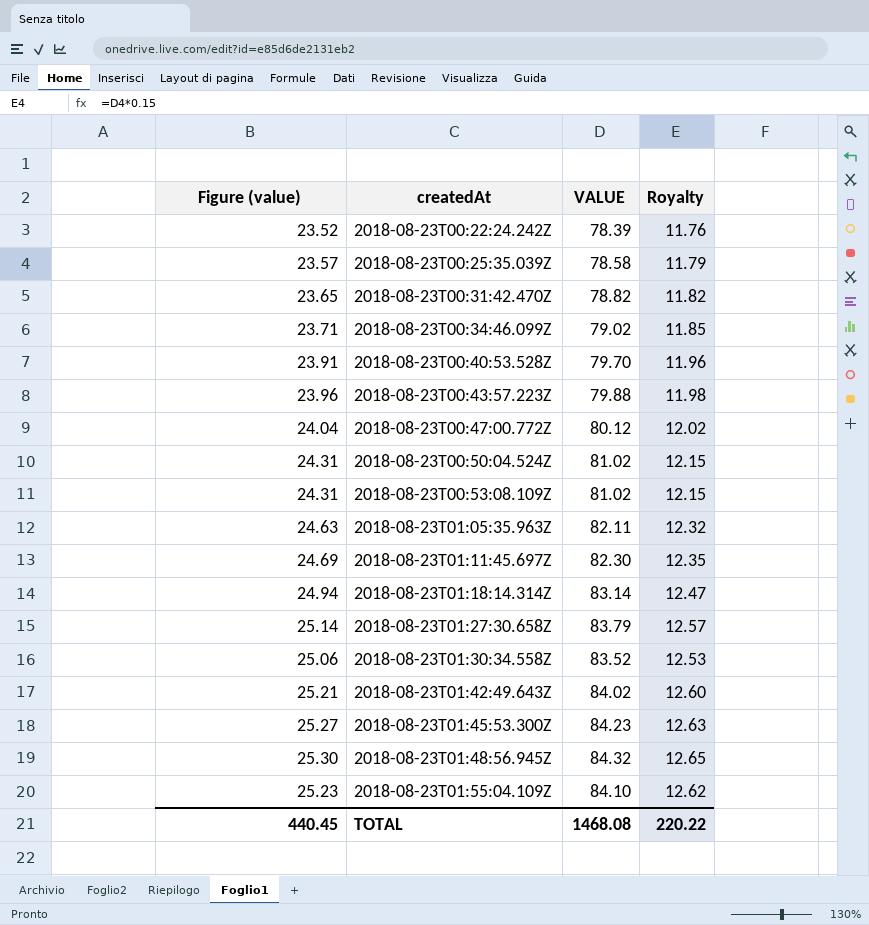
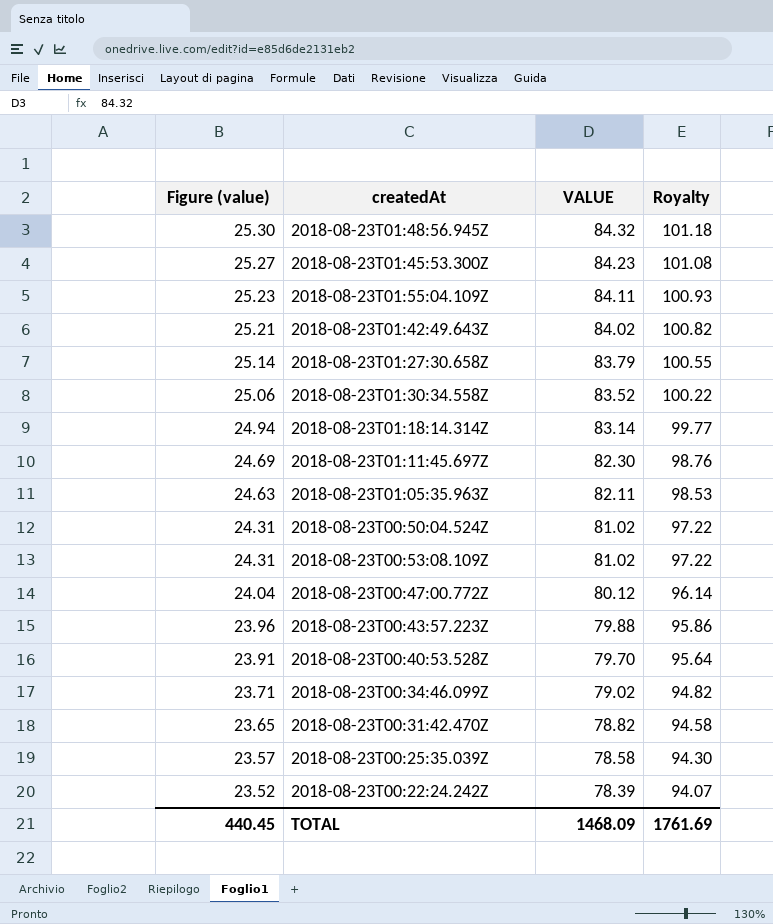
row order: createdAt ascending -> Figure (value) descending
column Royalty | formula: [VALUE] * 0.15 -> [VALUE] * 1.2
2018-08-23T01:55:04.109Z | VALUE: 84.10 -> 84.11
TOTAL | VALUE: 1468.08 -> 1468.09
TOTAL | Royalty: 220.22 -> 1761.69

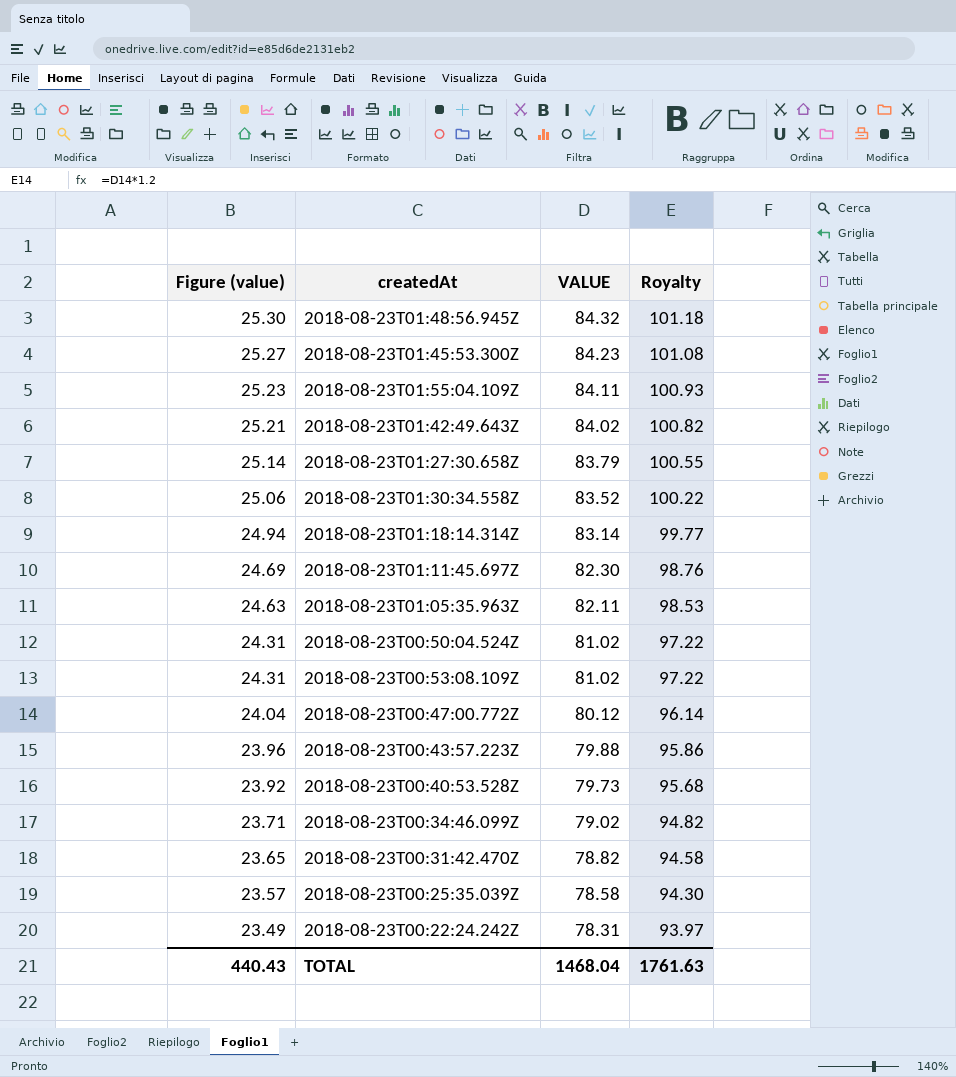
2018-08-23T00:40:53.528Z | Figure (value): 23.91 -> 23.92
2018-08-23T00:40:53.528Z | VALUE: 79.70 -> 79.73
2018-08-23T00:40:53.528Z | Royalty: 95.64 -> 95.68
2018-08-23T00:22:24.242Z | Figure (value): 23.52 -> 23.49
2018-08-23T00:22:24.242Z | VALUE: 78.39 -> 78.31
2018-08-23T00:22:24.242Z | Royalty: 94.07 -> 93.97
TOTAL | Figure (value): 440.45 -> 440.43
TOTAL | VALUE: 1468.09 -> 1468.04
TOTAL | Royalty: 1761.69 -> 1761.63

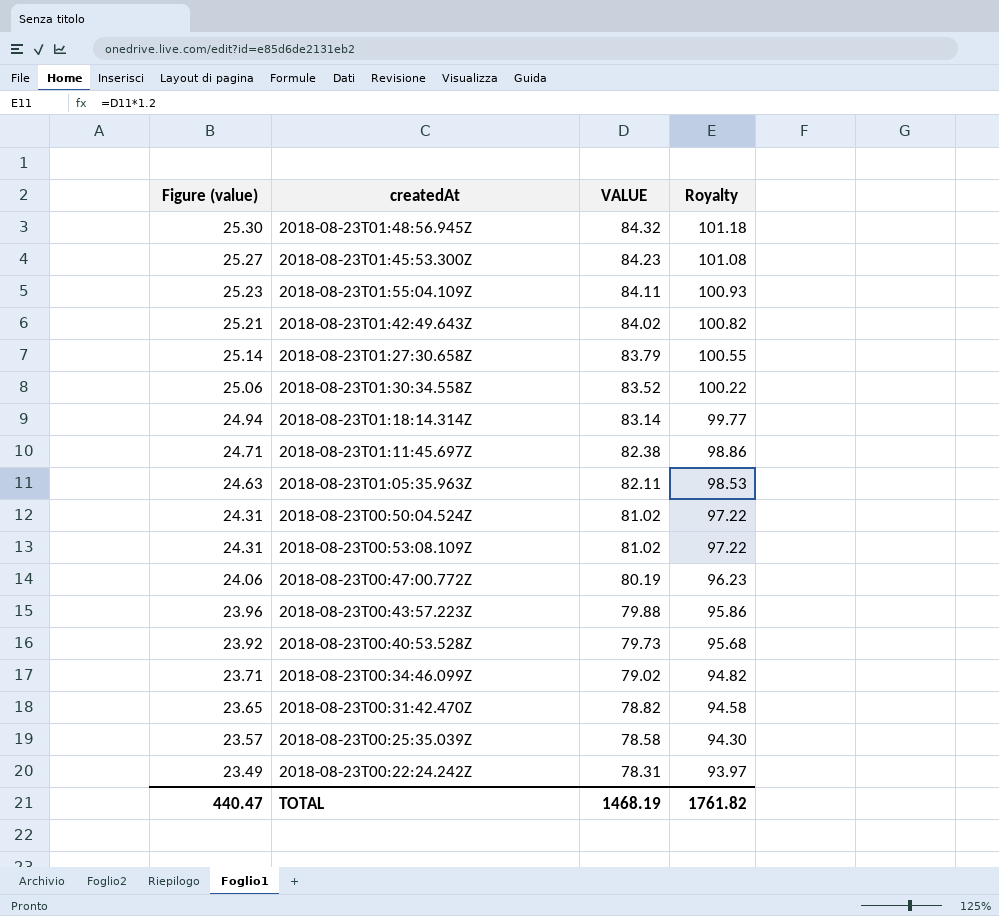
2018-08-23T01:11:45.697Z | Figure (value): 24.69 -> 24.71
2018-08-23T01:11:45.697Z | VALUE: 82.30 -> 82.38
2018-08-23T01:11:45.697Z | Royalty: 98.76 -> 98.86
2018-08-23T00:47:00.772Z | Figure (value): 24.04 -> 24.06
2018-08-23T00:47:00.772Z | VALUE: 80.12 -> 80.19
2018-08-23T00:47:00.772Z | Royalty: 96.14 -> 96.23
TOTAL | Figure (value): 440.43 -> 440.47
TOTAL | VALUE: 1468.04 -> 1468.19
TOTAL | Royalty: 1761.63 -> 1761.82

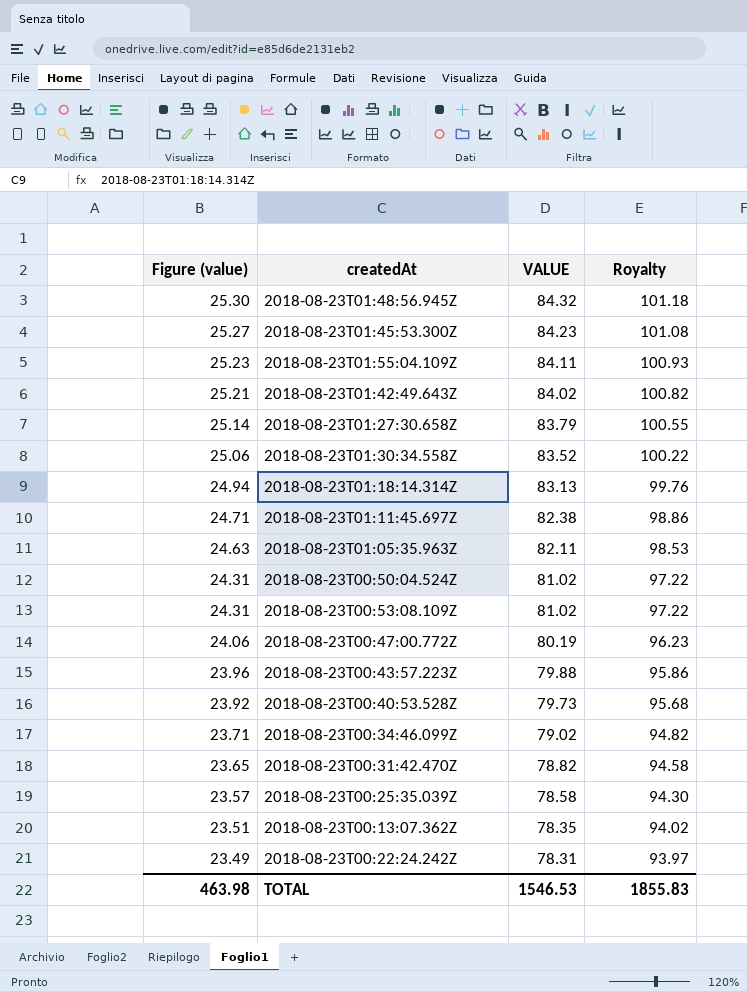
2018-08-23T01:18:14.314Z | VALUE: 83.14 -> 83.13
2018-08-23T01:18:14.314Z | Royalty: 99.77 -> 99.76
row 2018-08-23T00:13:07.362Z: none -> 23.51 | 78.35 | 94.02
TOTAL | Figure (value): 440.47 -> 463.98
TOTAL | VALUE: 1468.19 -> 1546.53
TOTAL | Royalty: 1761.82 -> 1855.83

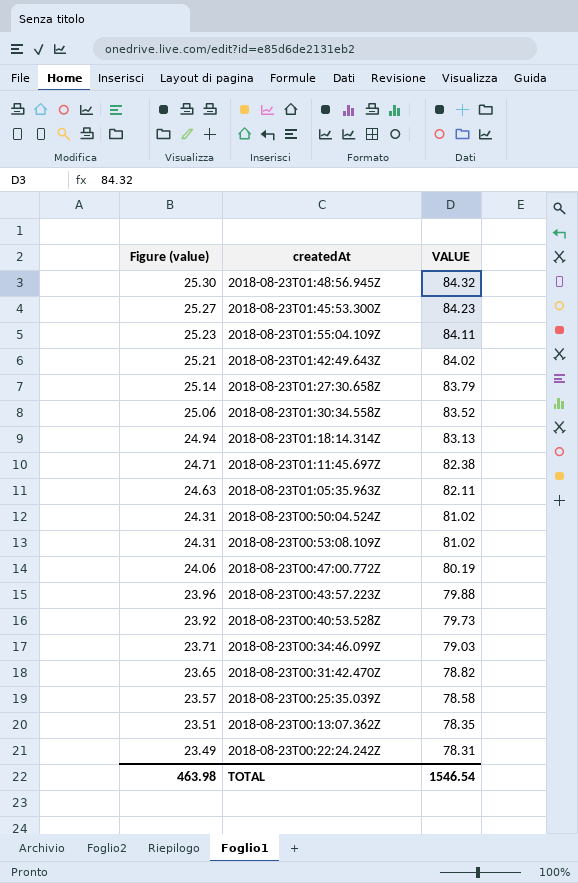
column Royalty | formula: [VALUE] * 1.2 -> none
2018-08-23T00:34:46.099Z | VALUE: 79.02 -> 79.03
TOTAL | VALUE: 1546.53 -> 1546.54

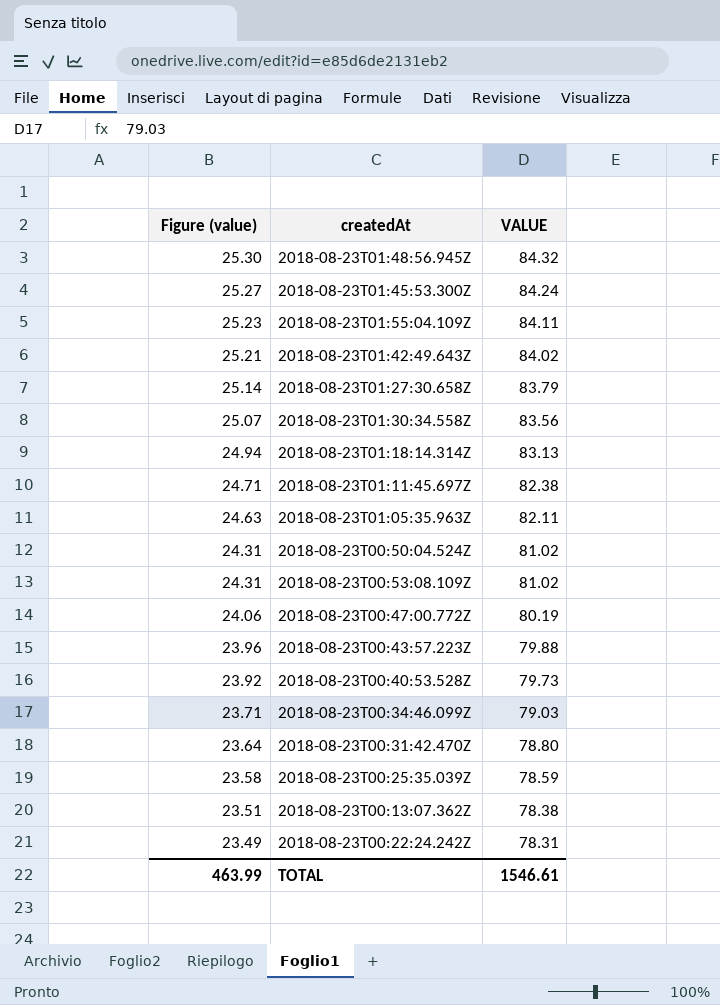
2018-08-23T01:45:53.300Z | VALUE: 84.23 -> 84.24
2018-08-23T01:30:34.558Z | Figure (value): 25.06 -> 25.07
2018-08-23T01:30:34.558Z | VALUE: 83.52 -> 83.56
2018-08-23T00:31:42.470Z | Figure (value): 23.65 -> 23.64
2018-08-23T00:31:42.470Z | VALUE: 78.82 -> 78.80
2018-08-23T00:25:35.039Z | Figure (value): 23.57 -> 23.58
2018-08-23T00:25:35.039Z | VALUE: 78.58 -> 78.59
2018-08-23T00:13:07.362Z | VALUE: 78.35 -> 78.38
TOTAL | Figure (value): 463.98 -> 463.99
TOTAL | VALUE: 1546.54 -> 1546.61

